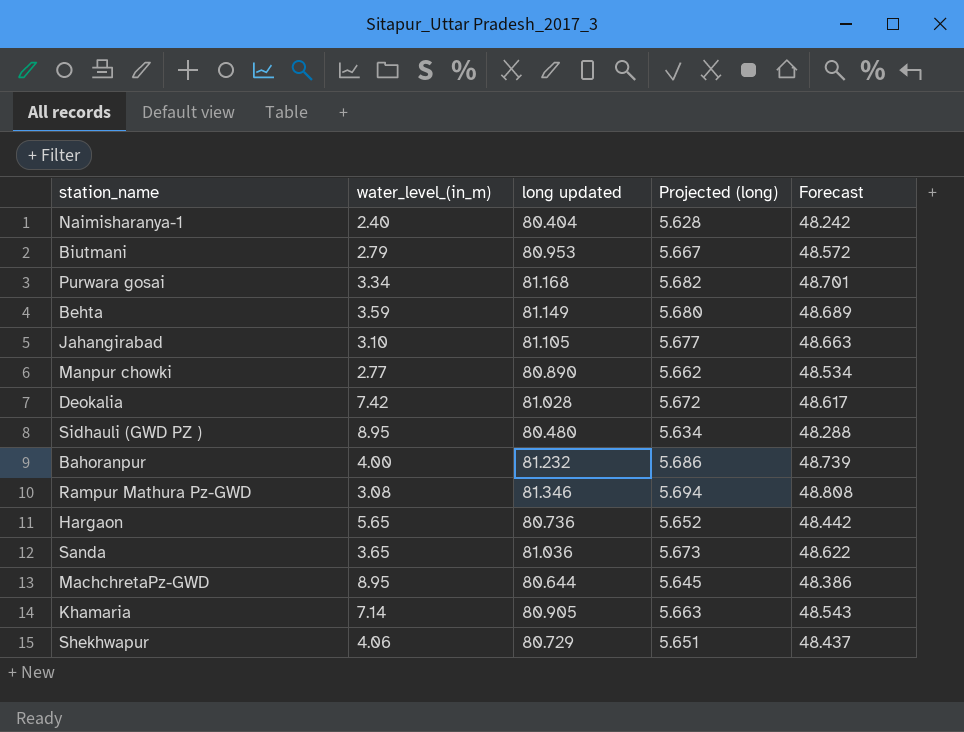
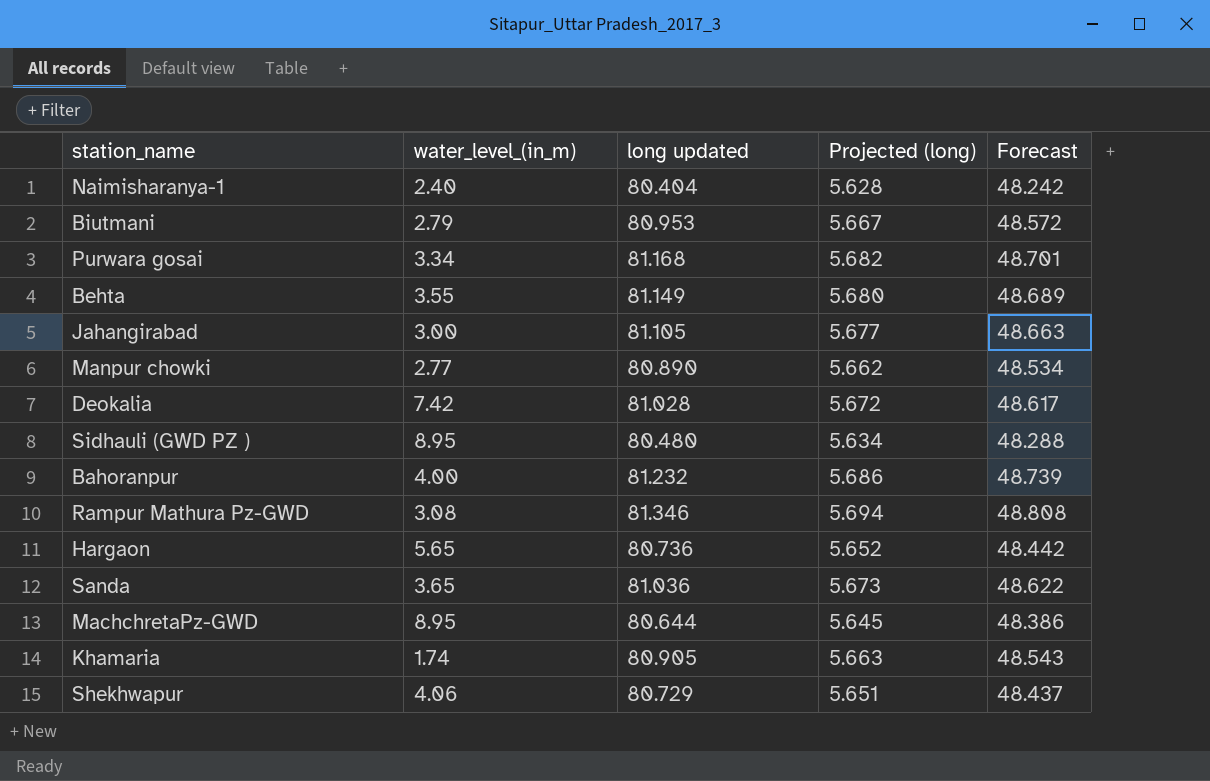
Behta | water_level_(in_m): 3.59 -> 3.55
Jahangirabad | water_level_(in_m): 3.10 -> 3.00
Khamaria | water_level_(in_m): 7.14 -> 1.74

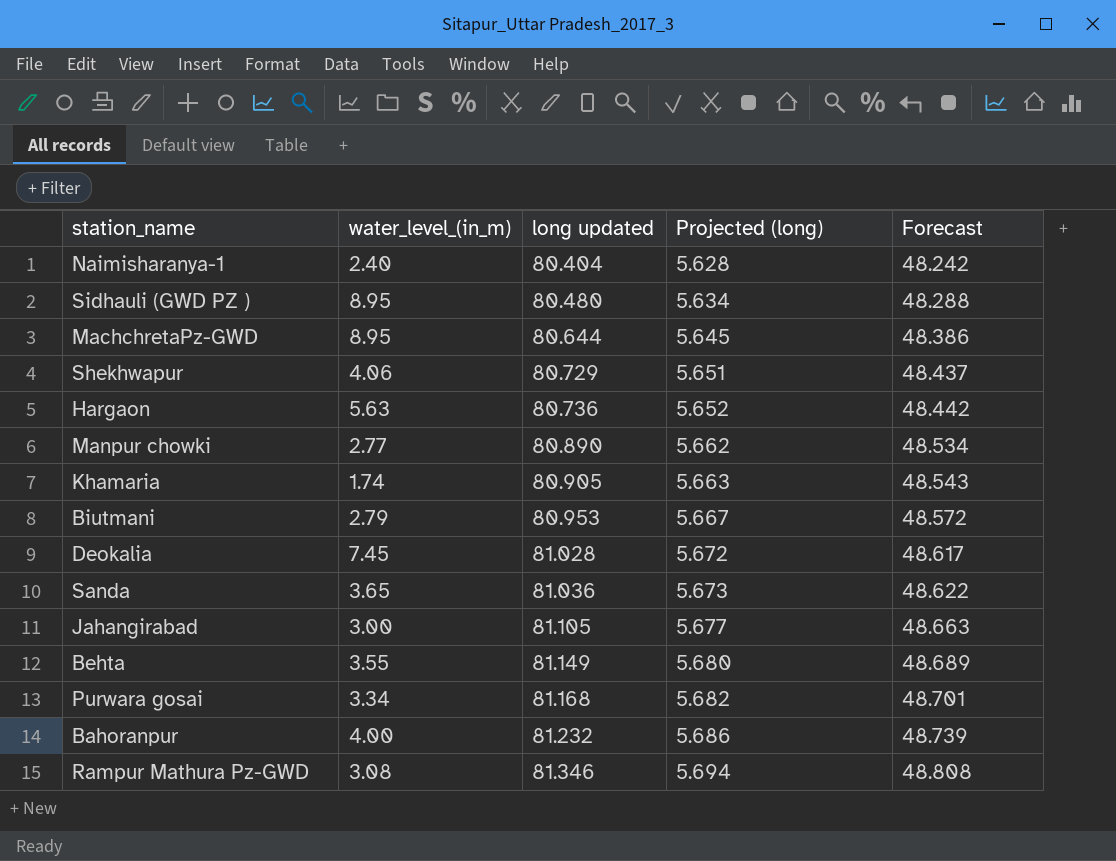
row order: none -> long updated ascending
Hargaon | water_level_(in_m): 5.65 -> 5.63
Deokalia | water_level_(in_m): 7.42 -> 7.45

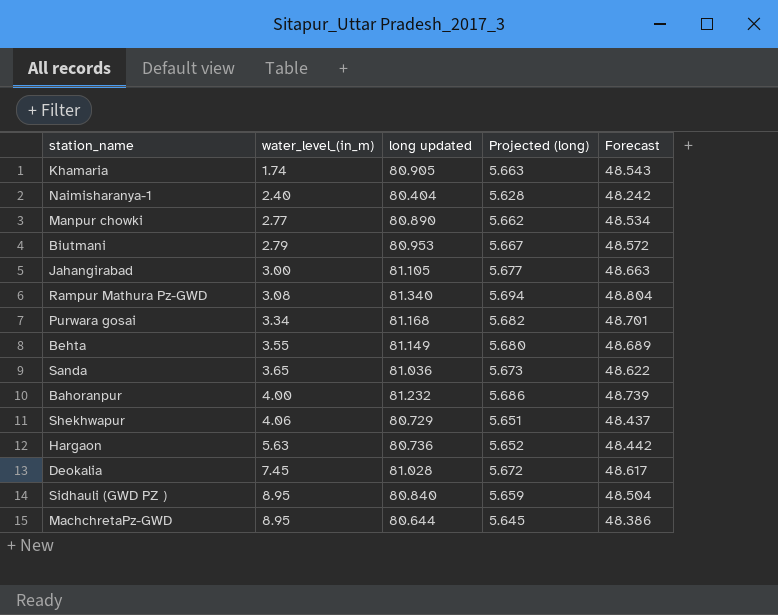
row order: long updated ascending -> water_level_(in_m) ascending
Rampur Mathura Pz-GWD | long updated: 81.346 -> 81.340
Rampur Mathura Pz-GWD | Forecast: 48.808 -> 48.804
Sidhauli (GWD PZ ) | long updated: 80.480 -> 80.840
Sidhauli (GWD PZ ) | Projected (long): 5.634 -> 5.659
Sidhauli (GWD PZ ) | Forecast: 48.288 -> 48.504

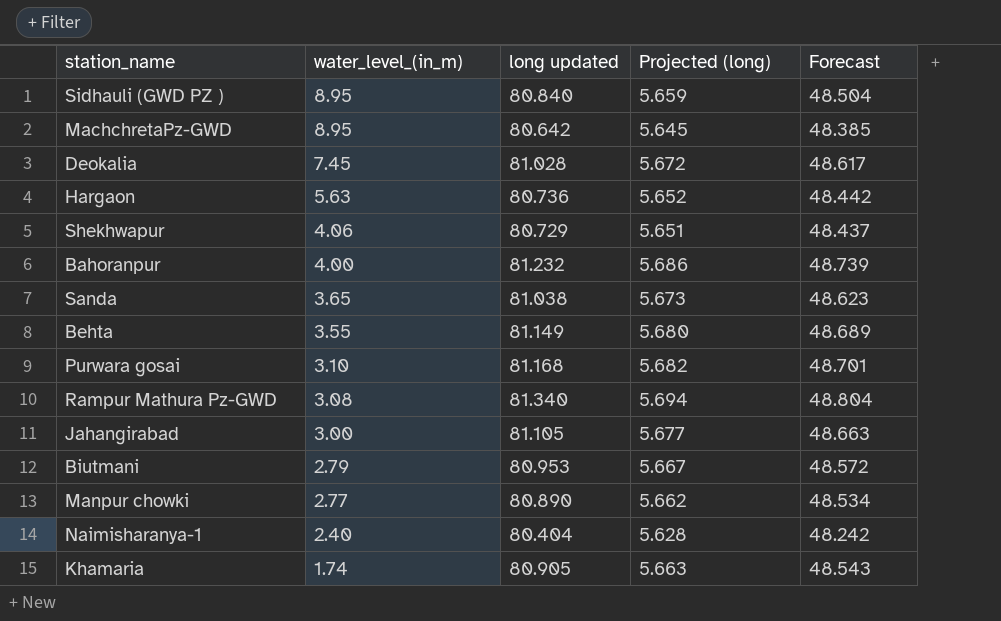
row order: water_level_(in_m) ascending -> water_level_(in_m) descending
MachchretaPz-GWD | long updated: 80.644 -> 80.642
MachchretaPz-GWD | Forecast: 48.386 -> 48.385
Sanda | long updated: 81.036 -> 81.038
Sanda | Forecast: 48.622 -> 48.623
Purwara gosai | water_level_(in_m): 3.34 -> 3.10

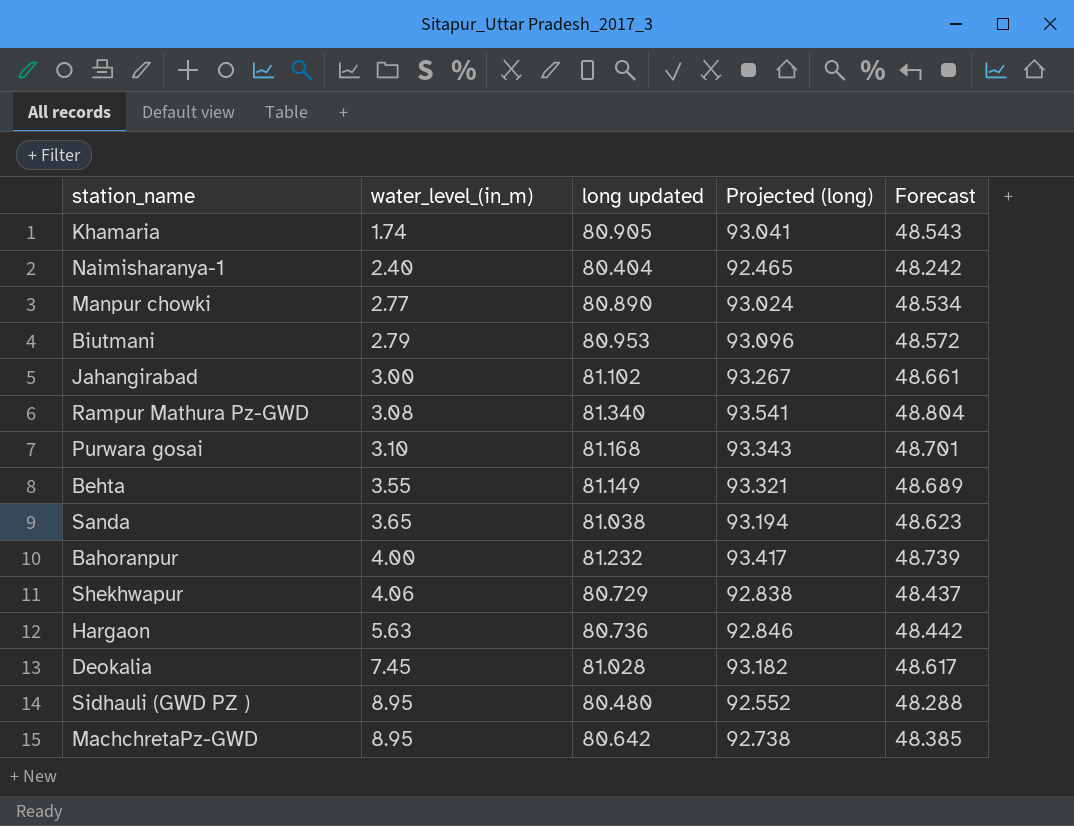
row order: water_level_(in_m) descending -> water_level_(in_m) ascending
column Projected (long) | formula: [long updated] * 0.07 -> [long updated] * 1.15
Jahangirabad | long updated: 81.105 -> 81.102
Jahangirabad | Forecast: 48.663 -> 48.661
Sidhauli (GWD PZ ) | long updated: 80.840 -> 80.480
Sidhauli (GWD PZ ) | Forecast: 48.504 -> 48.288

